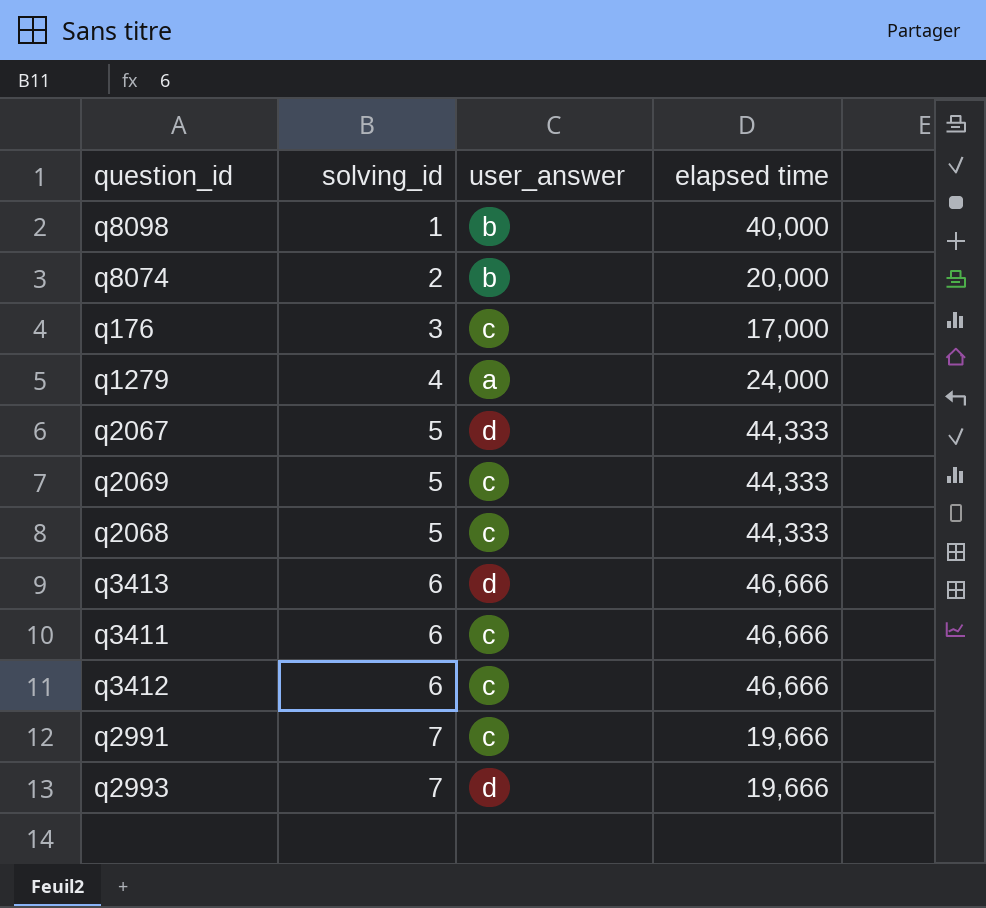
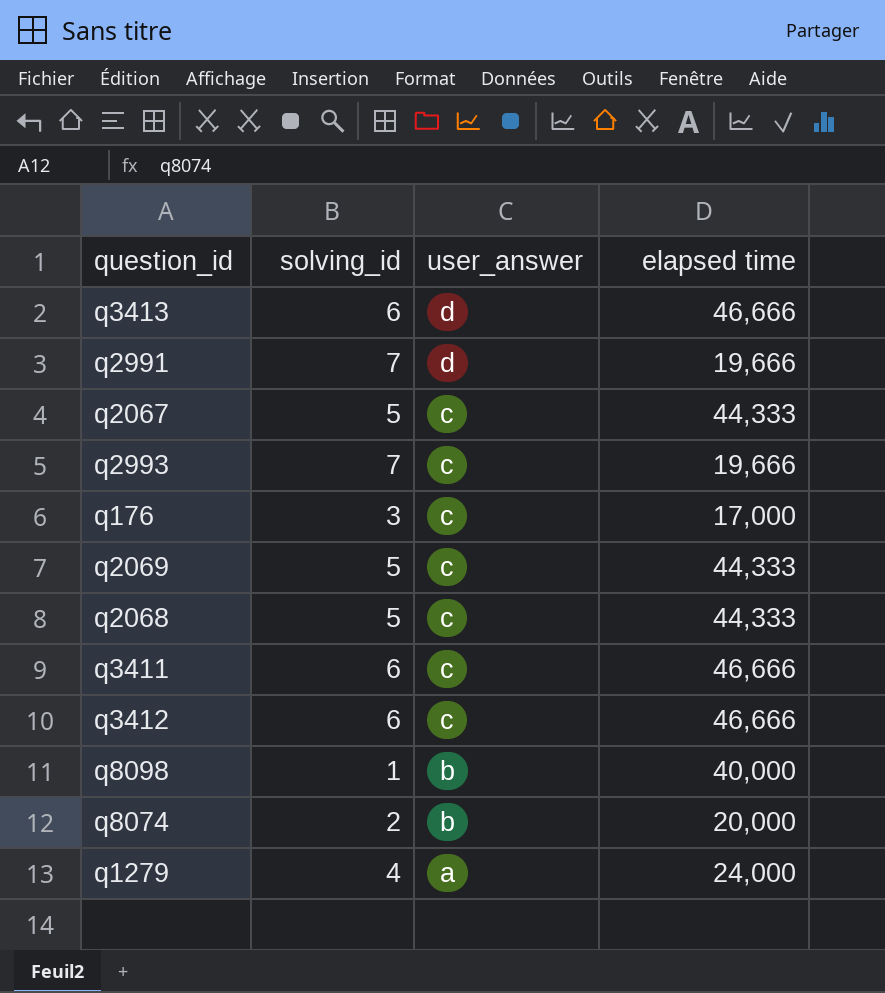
row order: solving_id ascending -> user_answer descending
q2991 | user_answer: c -> d
q2067 | user_answer: d -> c
q2993 | user_answer: d -> c

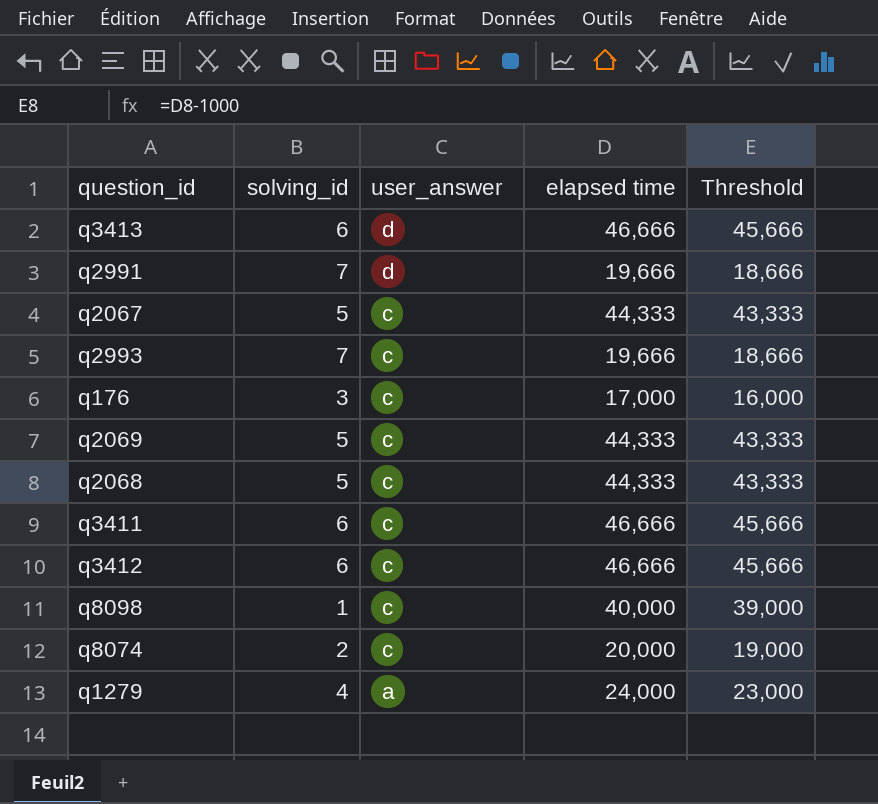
column Threshold | formula: none -> [elapsed time] - 1000
q8098 | user_answer: b -> c
q8074 | user_answer: b -> c

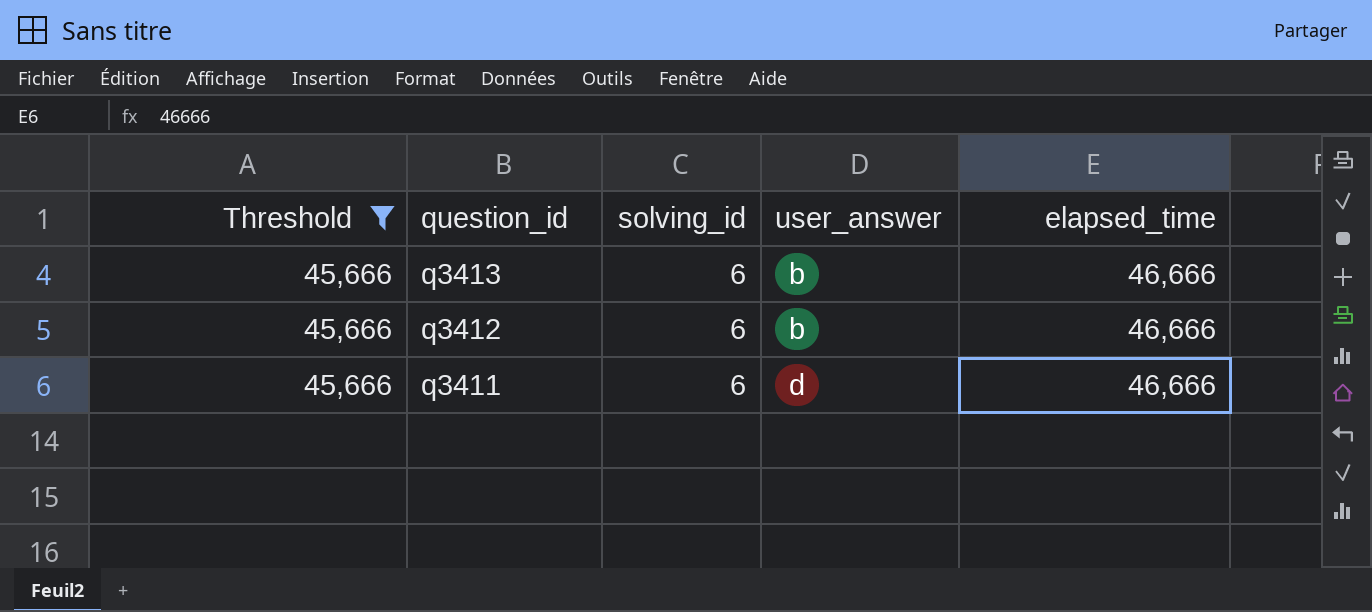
filter: none -> Threshold = 45,666
row order: user_answer descending -> question_id descending
column Threshold | position: 5 -> 1
column name: elapsed time -> elapsed_time
q3413 | user_answer: d -> b
q3412 | user_answer: c -> b
q3411 | user_answer: c -> d

